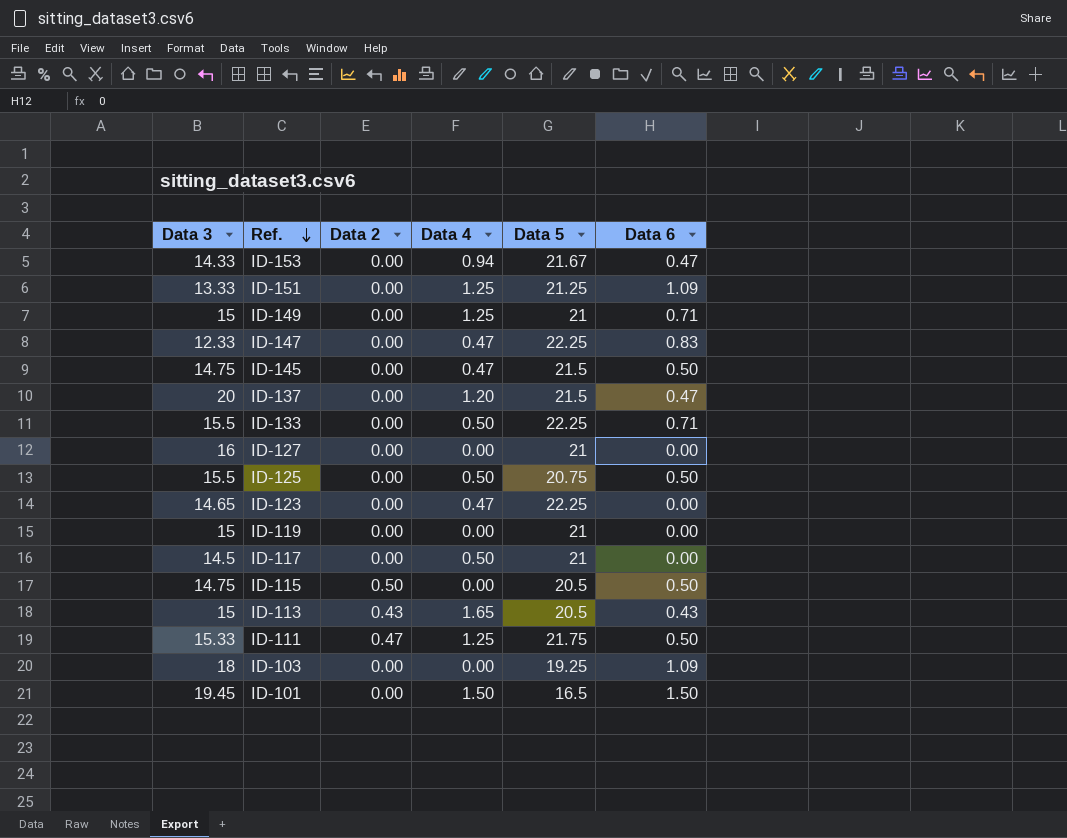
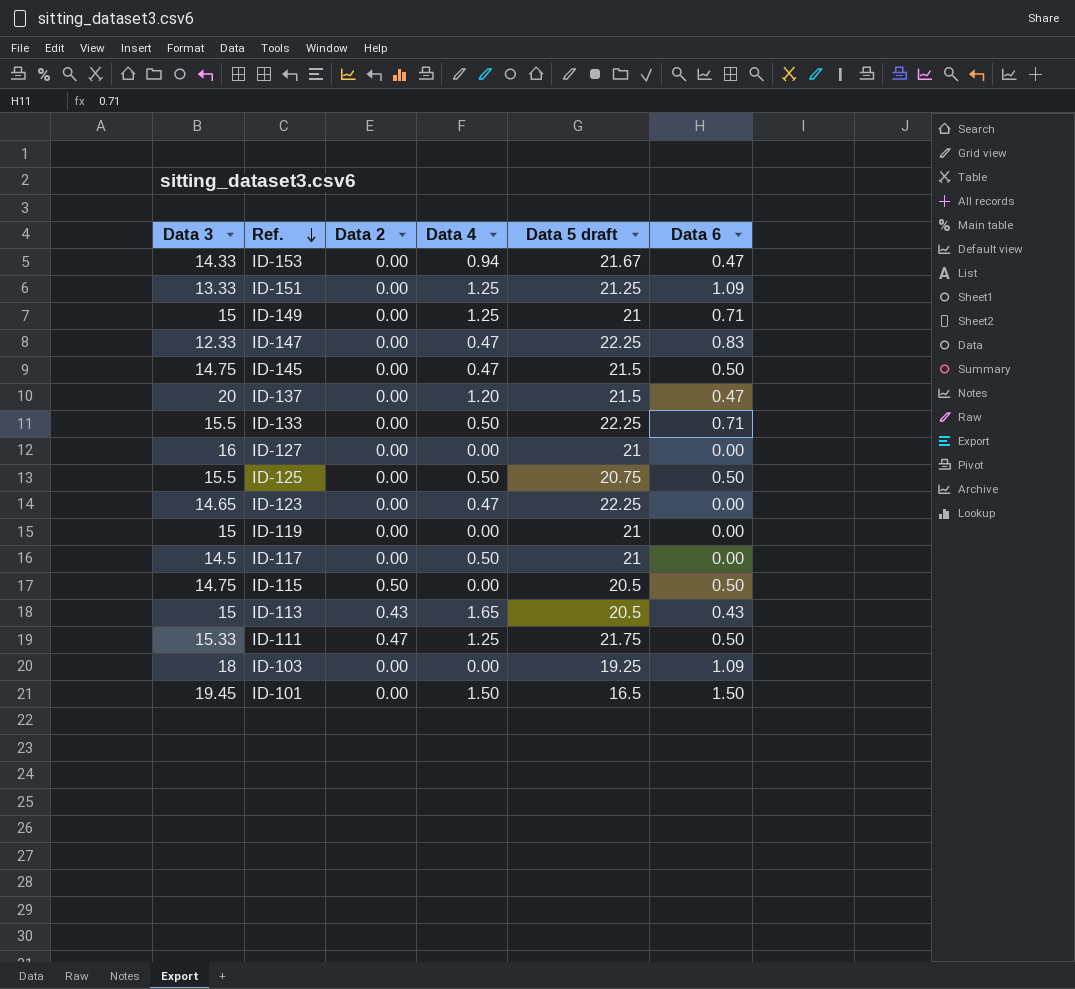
column name: Data 5 -> Data 5 draft

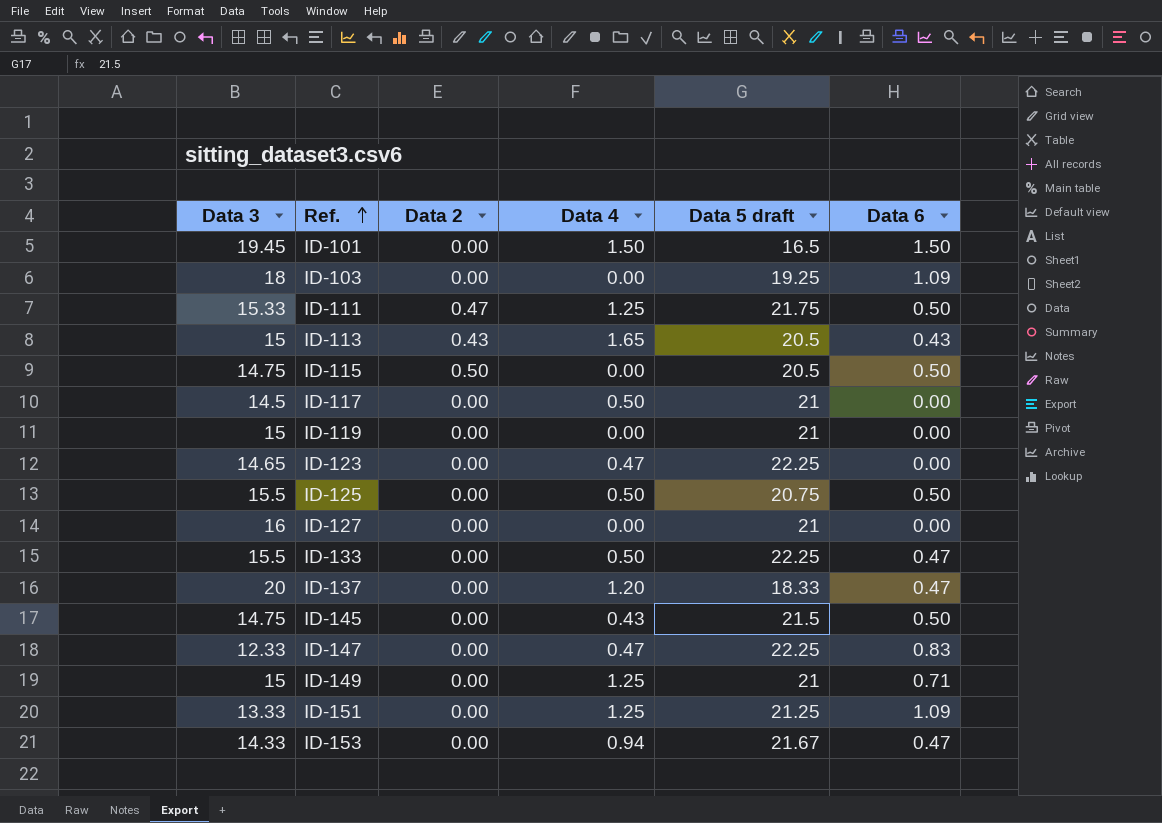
row order: Ref. descending -> Ref. ascending
ID-133 | Data 6: 0.71 -> 0.47
ID-137 | Data 5 draft: 21.5 -> 18.33
ID-145 | Data 4: 0.47 -> 0.43

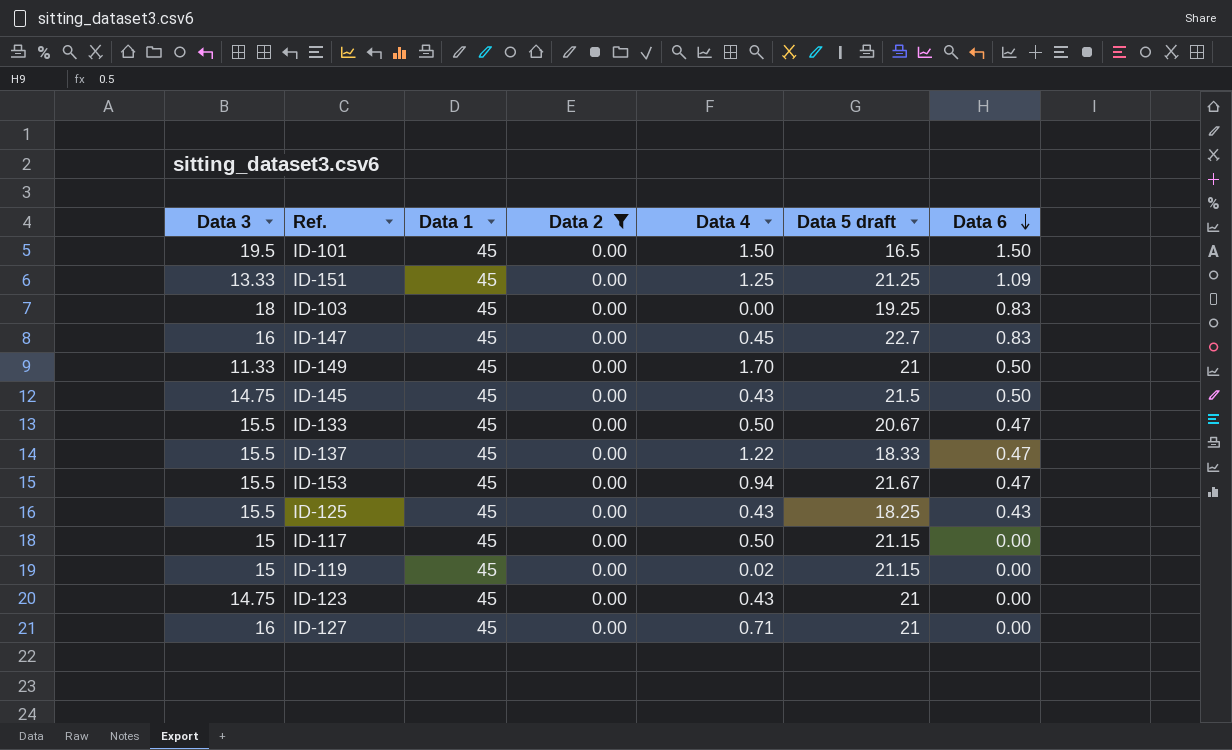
filter: none -> Data 2 = 0.00
row order: Ref. ascending -> Data 6 descending
column Data 1 | position: none -> 3
ID-101 | Data 3: 19.45 -> 19.5
ID-103 | Data 6: 1.09 -> 0.83
ID-147 | Data 3: 12.33 -> 16
ID-147 | Data 4: 0.47 -> 0.45
ID-147 | Data 5 draft: 22.25 -> 22.7
ID-149 | Data 3: 15 -> 11.33
ID-149 | Data 4: 1.25 -> 1.70
ID-149 | Data 6: 0.71 -> 0.50
ID-133 | Data 5 draft: 22.25 -> 20.67
ID-137 | Data 3: 20 -> 15.5
ID-137 | Data 4: 1.20 -> 1.22
ID-153 | Data 3: 14.33 -> 15.5
ID-125 | Data 4: 0.50 -> 0.43
ID-125 | Data 5 draft: 20.75 -> 18.25
ID-125 | Data 6: 0.50 -> 0.43
ID-117 | Data 3: 14.5 -> 15
ID-117 | Data 5 draft: 21 -> 21.15
ID-119 | Data 4: 0.00 -> 0.02
ID-119 | Data 5 draft: 21 -> 21.15
ID-123 | Data 3: 14.65 -> 14.75
ID-123 | Data 4: 0.47 -> 0.43
ID-123 | Data 5 draft: 22.25 -> 21
ID-127 | Data 4: 0.00 -> 0.71

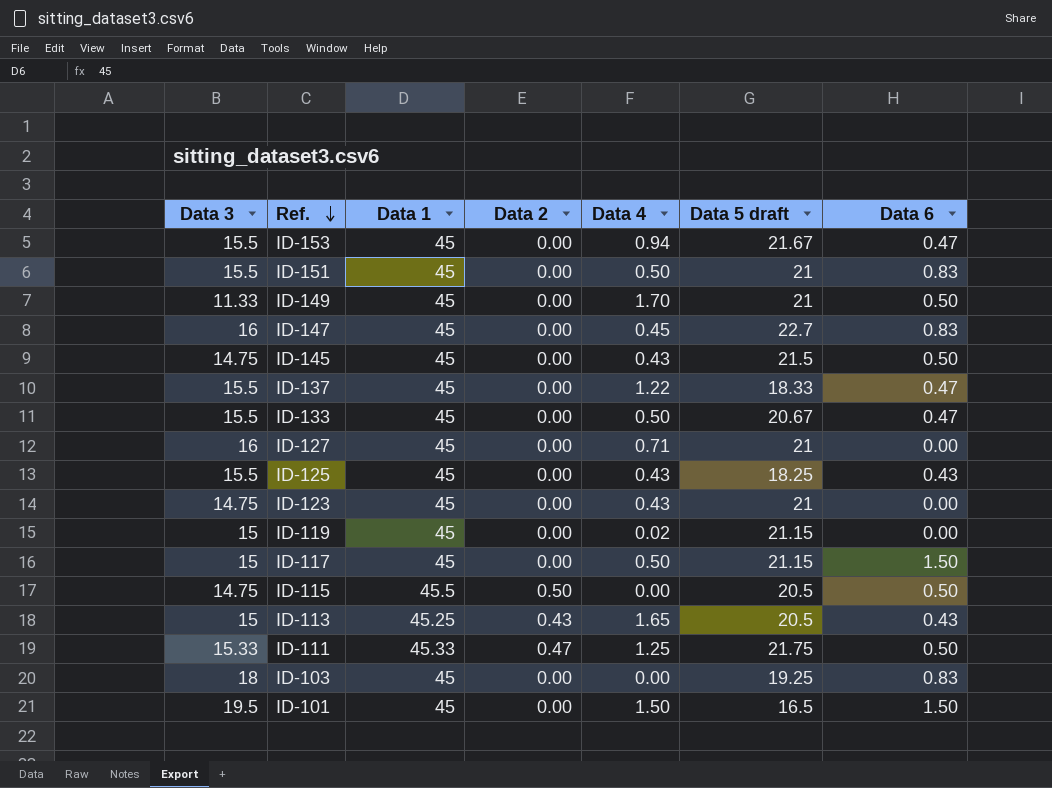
filter: Data 2 = 0.00 -> none
row order: Data 6 descending -> Ref. descending
ID-151 | Data 3: 13.33 -> 15.5
ID-151 | Data 4: 1.25 -> 0.50
ID-151 | Data 5 draft: 21.25 -> 21
ID-151 | Data 6: 1.09 -> 0.83
ID-117 | Data 6: 0.00 -> 1.50

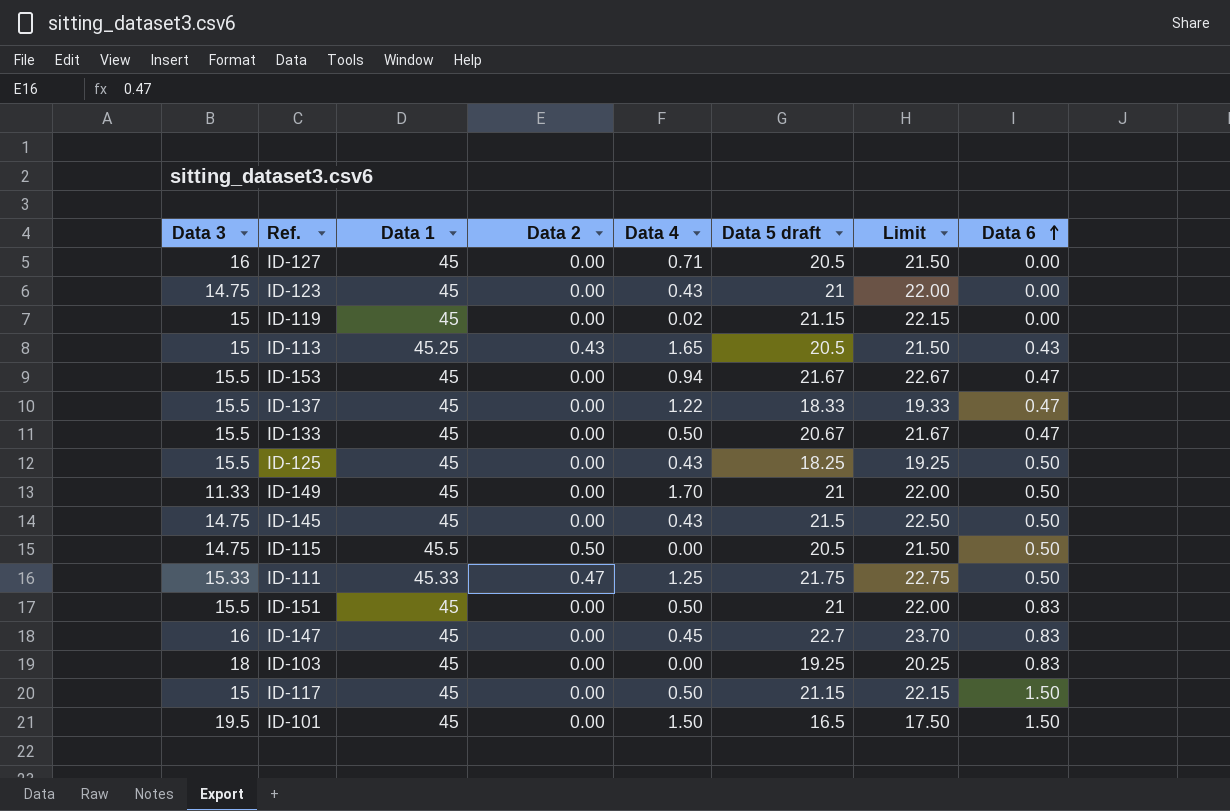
row order: Ref. descending -> Data 6 ascending
column Limit | formula: none -> [Data 5 draft] + 1
ID-127 | Data 5 draft: 21 -> 20.5
ID-125 | Data 6: 0.43 -> 0.50

